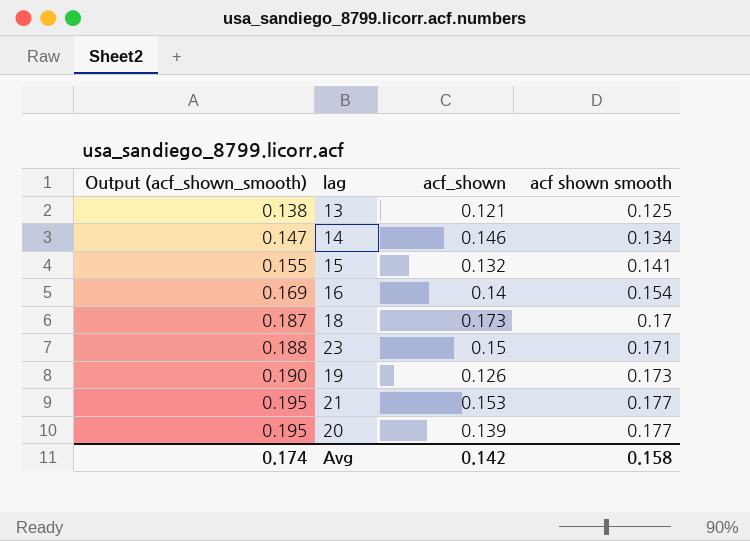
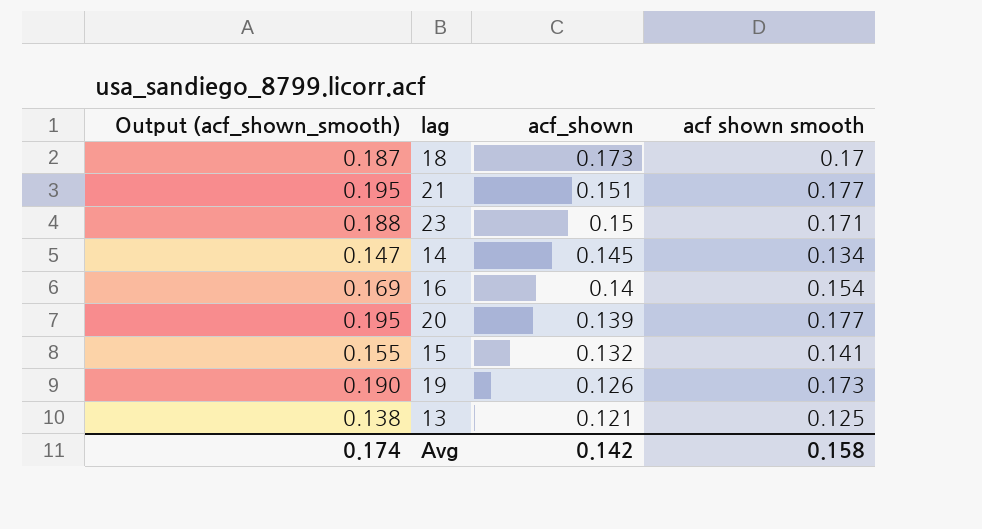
row order: Output (acf_shown_smooth) ascending -> acf_shown descending
21 | acf_shown: 0.153 -> 0.151
14 | acf_shown: 0.146 -> 0.145

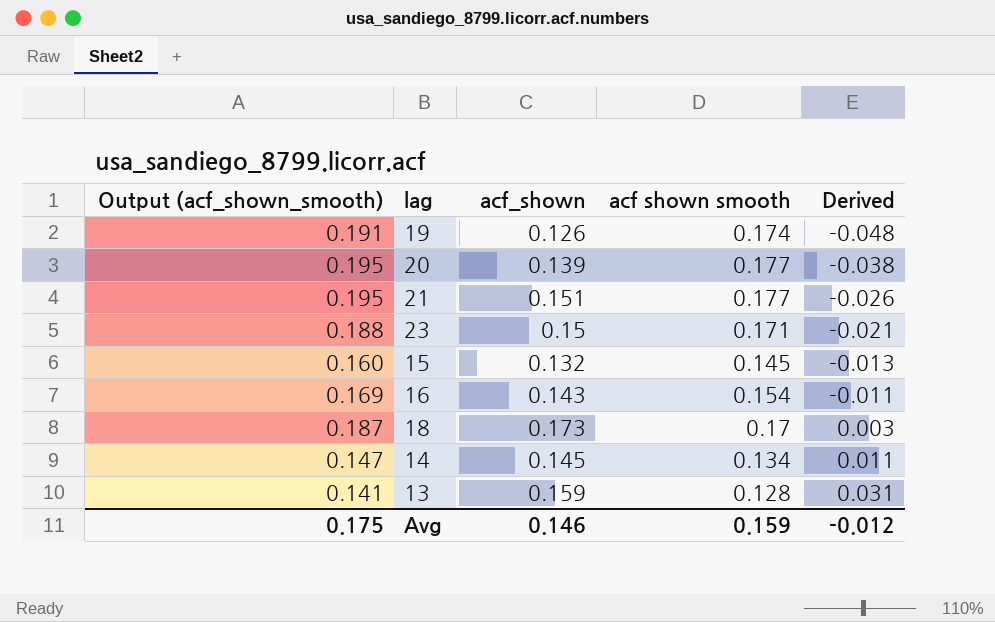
row order: acf_shown descending -> Derived ascending
column Derived | formula: none -> [acf_shown] - [acf shown smooth]
19 | Output (acf_shown_smooth): 0.190 -> 0.191
19 | acf shown smooth: 0.173 -> 0.174
15 | Output (acf_shown_smooth): 0.155 -> 0.160
15 | acf shown smooth: 0.141 -> 0.145
16 | acf_shown: 0.14 -> 0.143
13 | Output (acf_shown_smooth): 0.138 -> 0.141
13 | acf_shown: 0.121 -> 0.159
13 | acf shown smooth: 0.125 -> 0.128
Avg | Output (acf_shown_smooth): 0.174 -> 0.175
Avg | acf_shown: 0.142 -> 0.146
Avg | acf shown smooth: 0.158 -> 0.159

